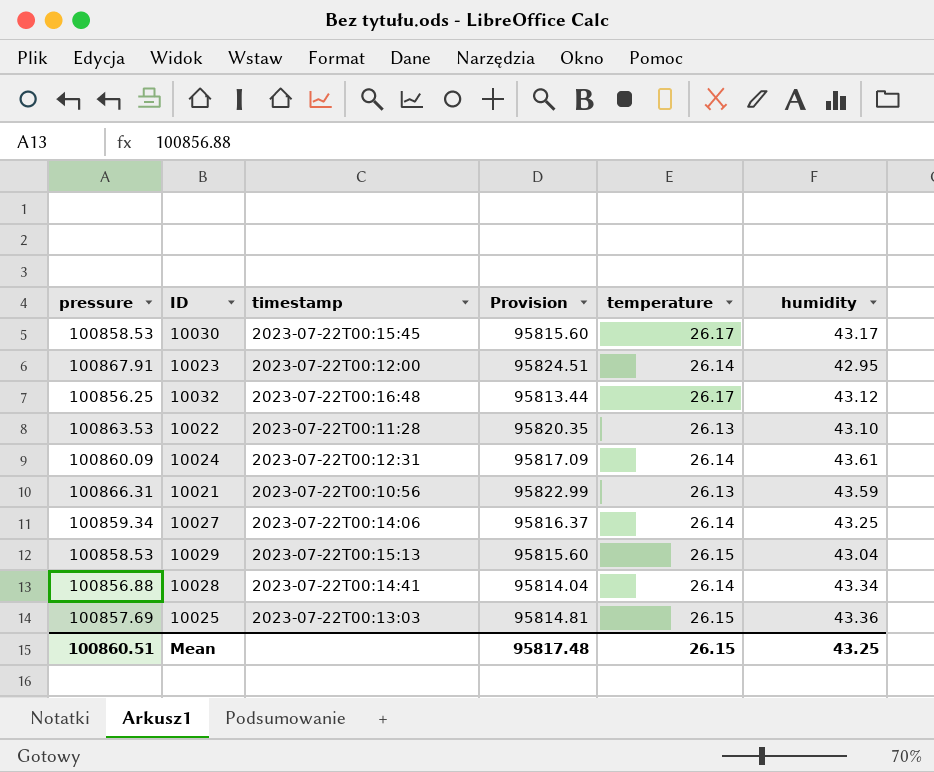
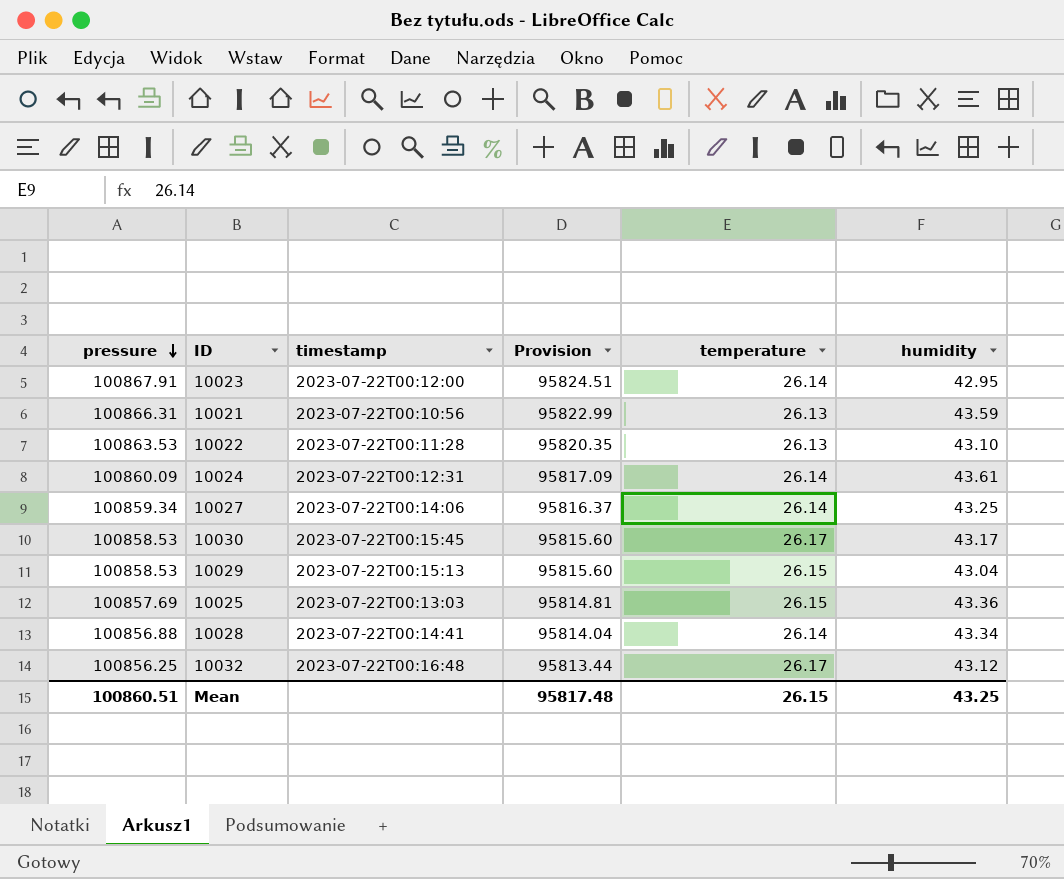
row order: none -> pressure descending

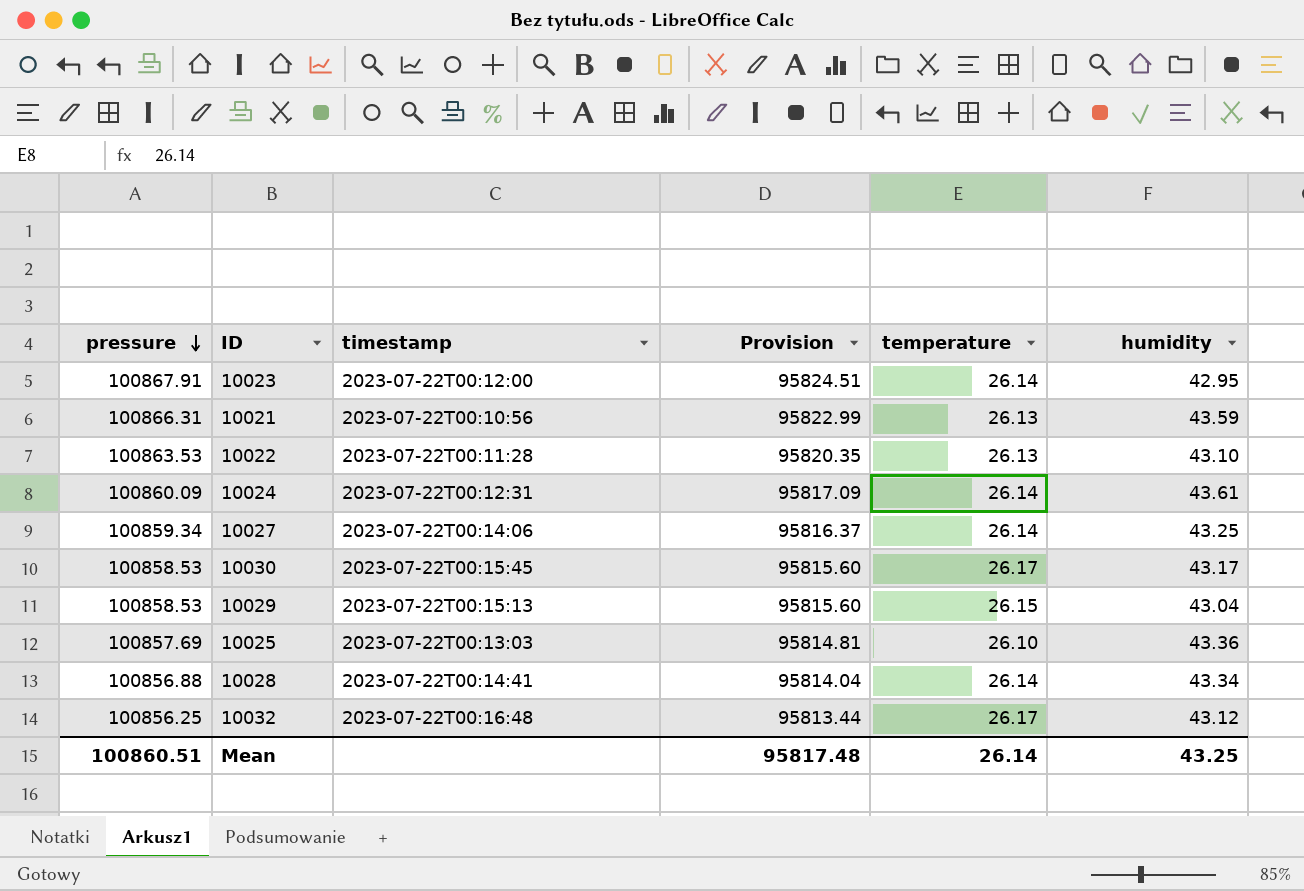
10025 | temperature: 26.15 -> 26.10
Mean | temperature: 26.15 -> 26.14

